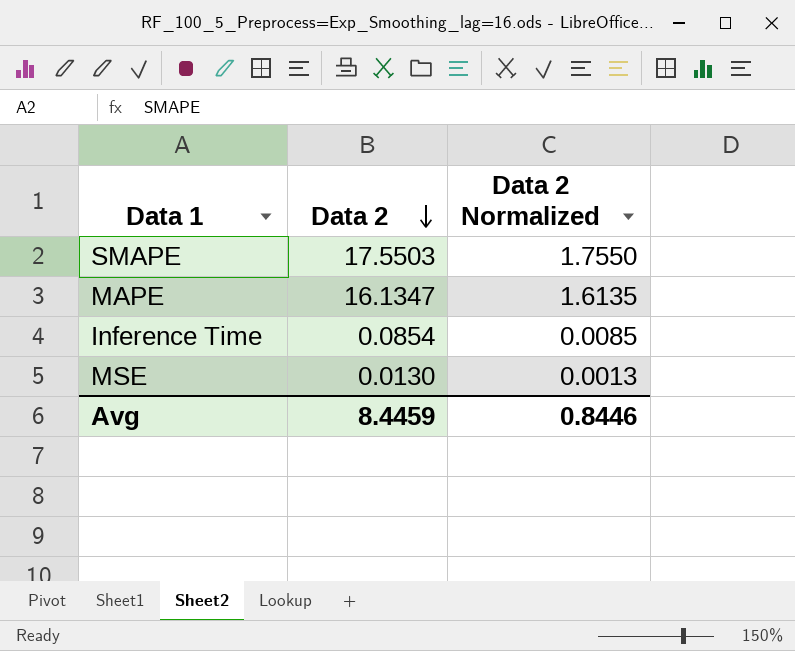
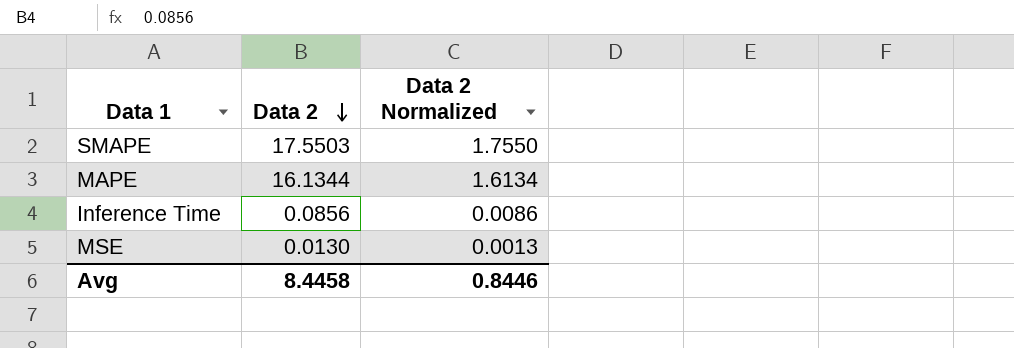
MAPE | Data 2: 16.1347 -> 16.1344
MAPE | Data 2 Normalized: 1.6135 -> 1.6134
Inference Time | Data 2: 0.0854 -> 0.0856
Inference Time | Data 2 Normalized: 0.0085 -> 0.0086
Avg | Data 2: 8.4459 -> 8.4458

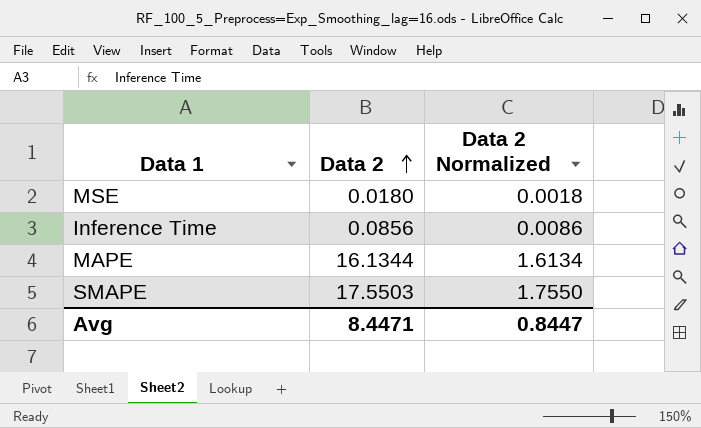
row order: Data 2 descending -> Data 2 ascending
MSE | Data 2: 0.0130 -> 0.0180
MSE | Data 2 Normalized: 0.0013 -> 0.0018
Avg | Data 2: 8.4458 -> 8.4471
Avg | Data 2 Normalized: 0.8446 -> 0.8447

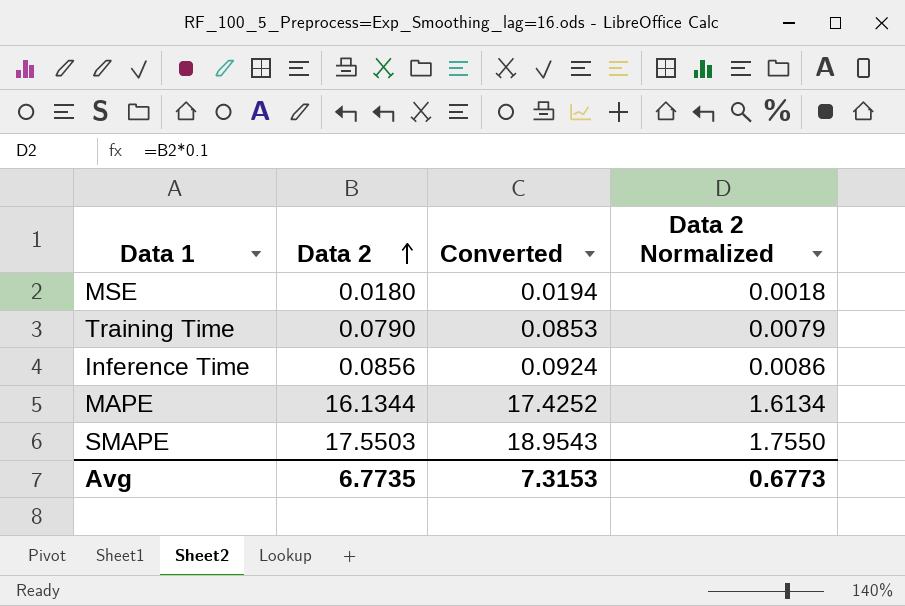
column Converted | formula: none -> [Data 2] * 1.08
row Training Time: none -> 0.0790 | 0.0853 | 0.0079
Avg | Data 2: 8.4471 -> 6.7735
Avg | Data 2 Normalized: 0.8447 -> 0.6773

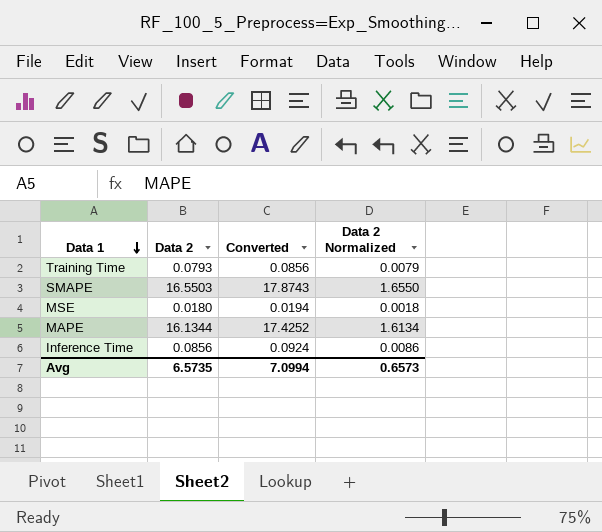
row order: Data 2 ascending -> Data 1 descending
Training Time | Data 2: 0.0790 -> 0.0793
Training Time | Converted: 0.0853 -> 0.0856
SMAPE | Data 2: 17.5503 -> 16.5503
SMAPE | Converted: 18.9543 -> 17.8743
SMAPE | Data 2 Normalized: 1.7550 -> 1.6550
Avg | Data 2: 6.7735 -> 6.5735
Avg | Converted: 7.3153 -> 7.0994
Avg | Data 2 Normalized: 0.6773 -> 0.6573

